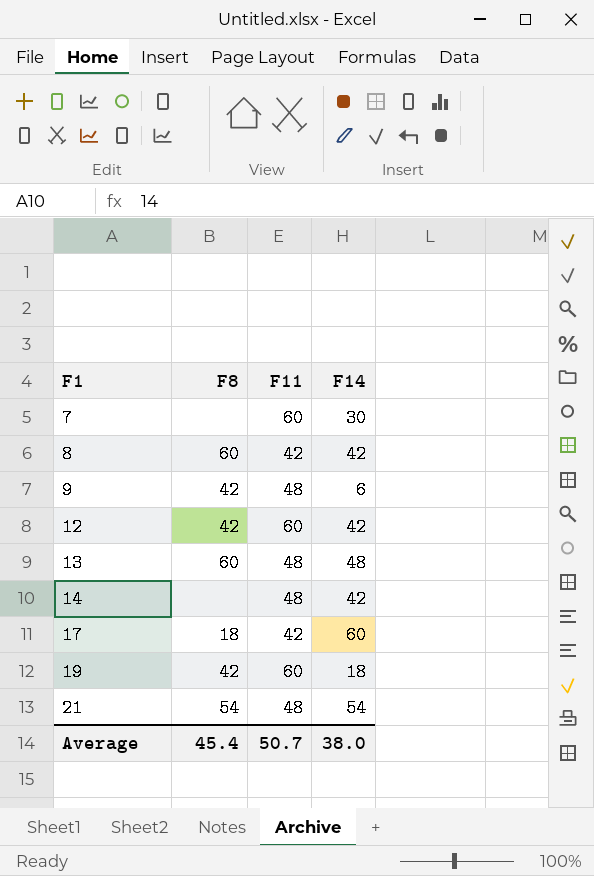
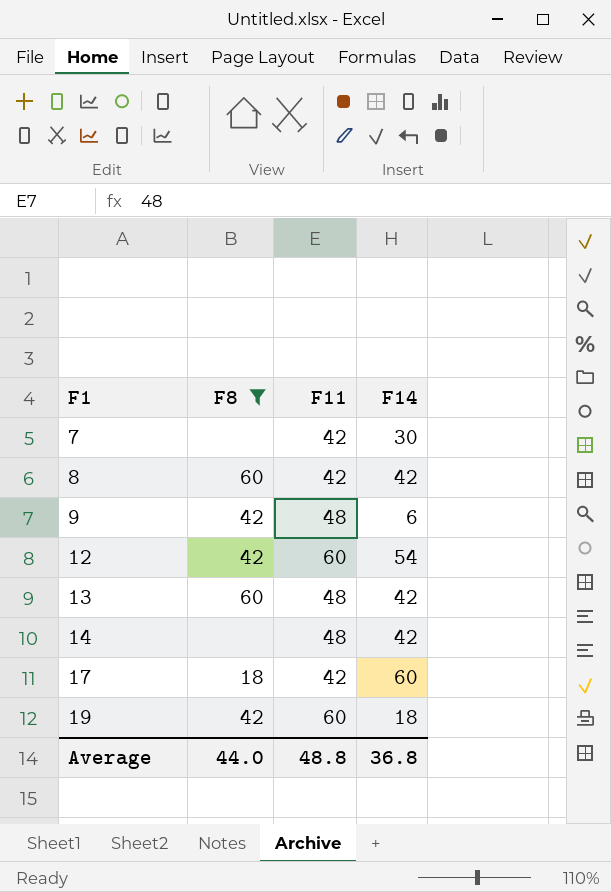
filter: none -> F8 != 54
7 | F11: 60 -> 42
12 | F14: 42 -> 54
13 | F14: 48 -> 42
Average | F8: 45.4 -> 44.0
Average | F11: 50.7 -> 48.8
Average | F14: 38.0 -> 36.8

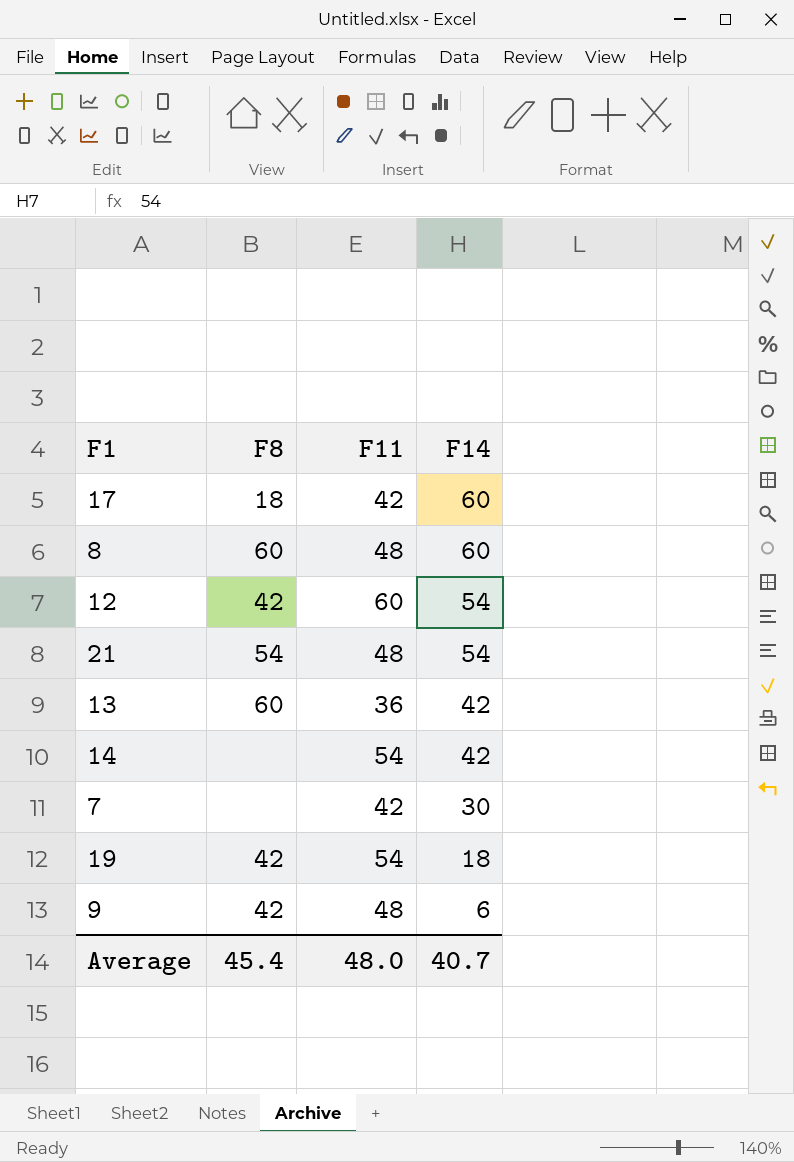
filter: F8 != 54 -> none
row order: F1 ascending -> F14 descending
8 | F11: 42 -> 48
8 | F14: 42 -> 60
13 | F11: 48 -> 36
14 | F11: 48 -> 54
19 | F11: 60 -> 54
Average | F8: 44.0 -> 45.4
Average | F11: 48.8 -> 48.0
Average | F14: 36.8 -> 40.7

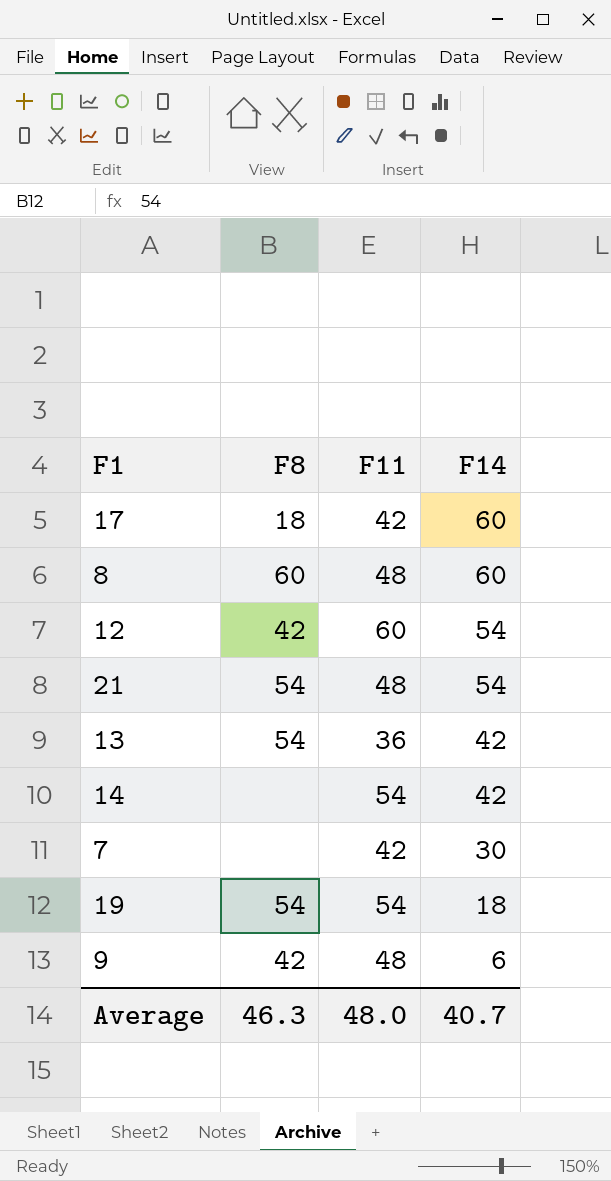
13 | F8: 60 -> 54
19 | F8: 42 -> 54
Average | F8: 45.4 -> 46.3

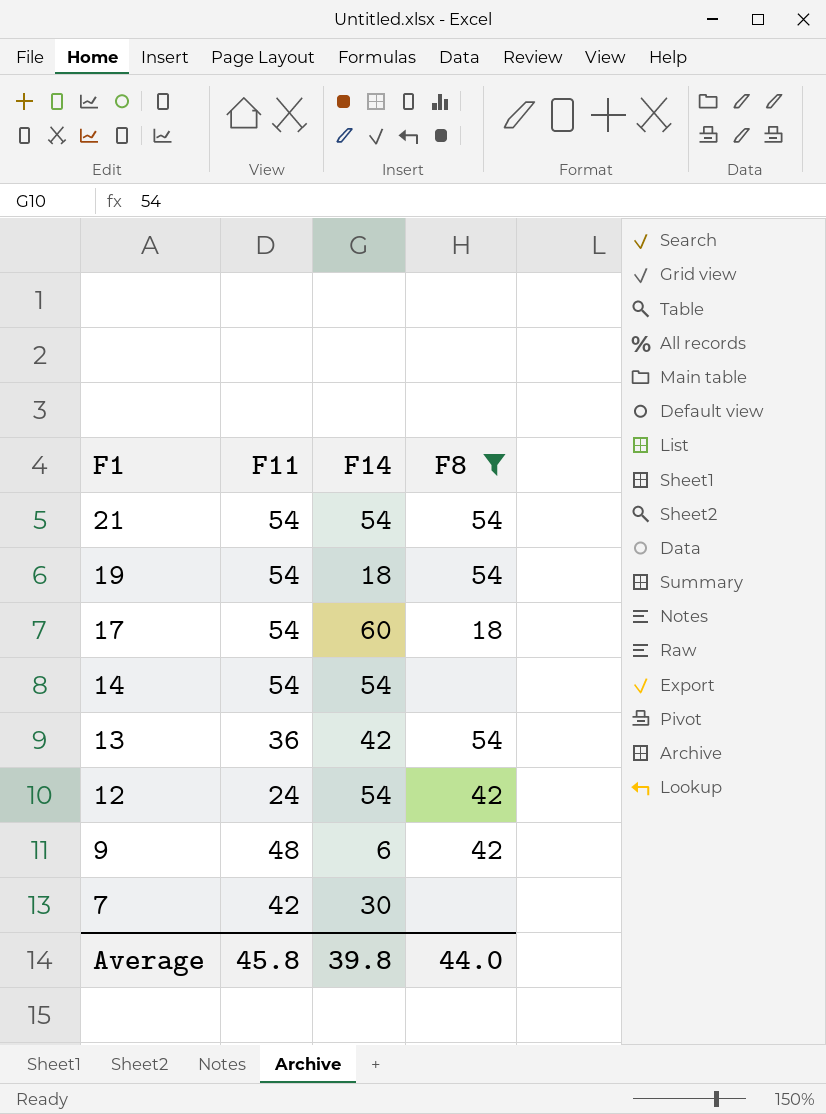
filter: none -> F8 != 60
row order: F14 descending -> F1 descending
column F8 | position: 2 -> 4
21 | F11: 48 -> 54
17 | F11: 42 -> 54
14 | F14: 42 -> 54
12 | F11: 60 -> 24
Average | F11: 48.0 -> 45.8
Average | F14: 40.7 -> 39.8
Average | F8: 46.3 -> 44.0

